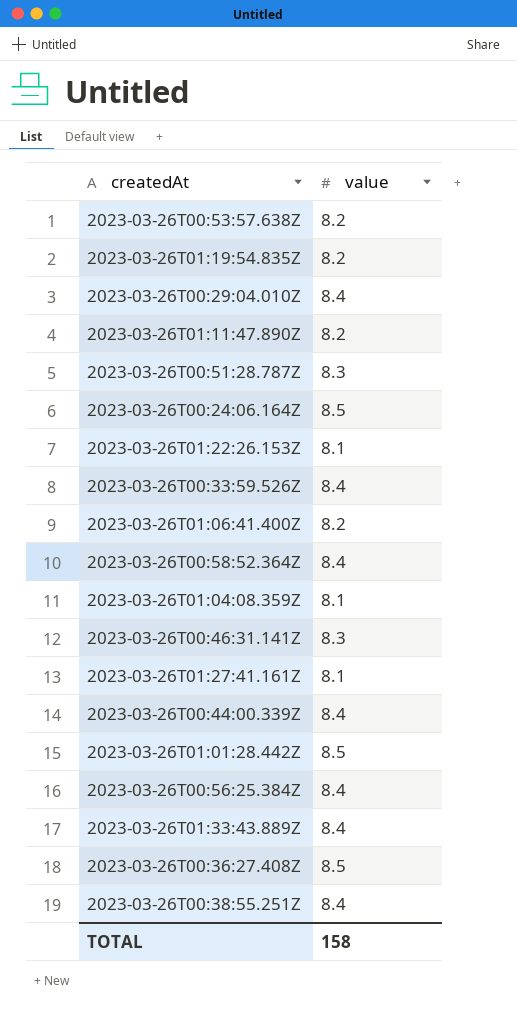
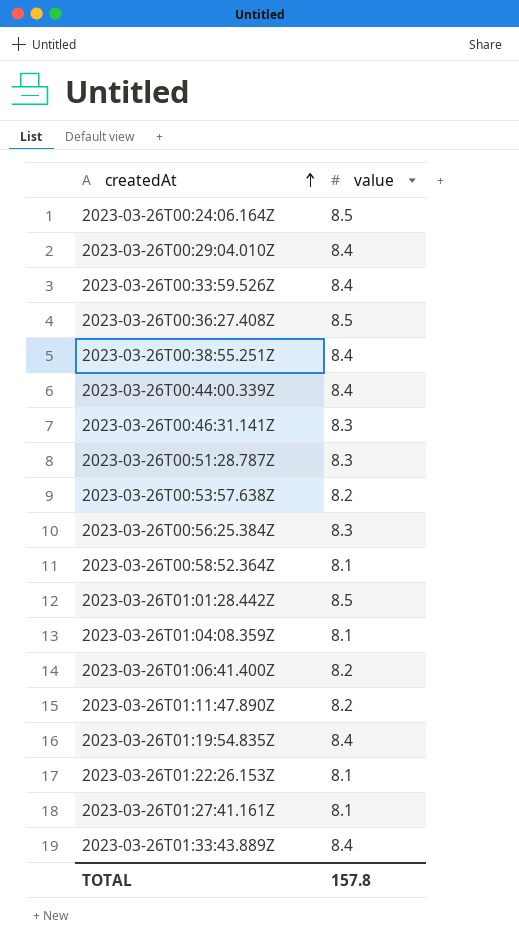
row order: none -> createdAt ascending
2023-03-26T00:56:25.384Z | value: 8.4 -> 8.3
2023-03-26T00:58:52.364Z | value: 8.4 -> 8.1
2023-03-26T01:19:54.835Z | value: 8.2 -> 8.4
TOTAL | value: 158 -> 157.8

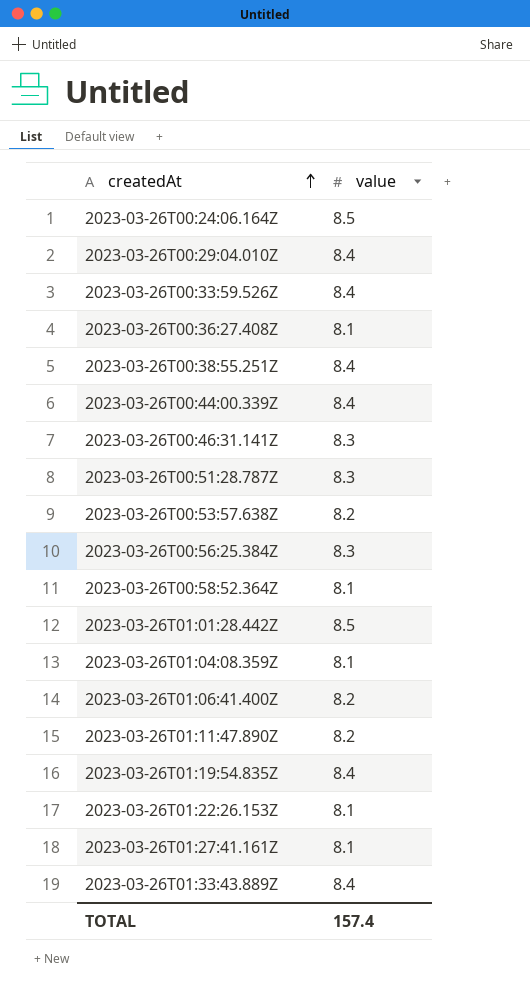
2023-03-26T00:36:27.408Z | value: 8.5 -> 8.1
TOTAL | value: 157.8 -> 157.4

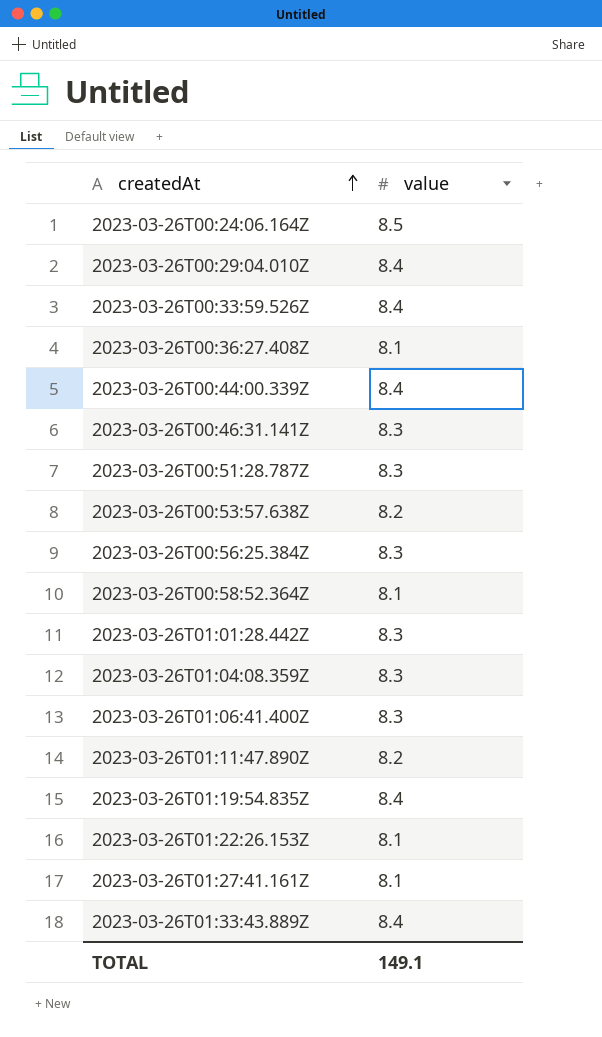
row 2023-03-26T00:38:55.251Z: 8.4 -> none
2023-03-26T01:01:28.442Z | value: 8.5 -> 8.3
2023-03-26T01:04:08.359Z | value: 8.1 -> 8.3
2023-03-26T01:06:41.400Z | value: 8.2 -> 8.3
TOTAL | value: 157.4 -> 149.1

